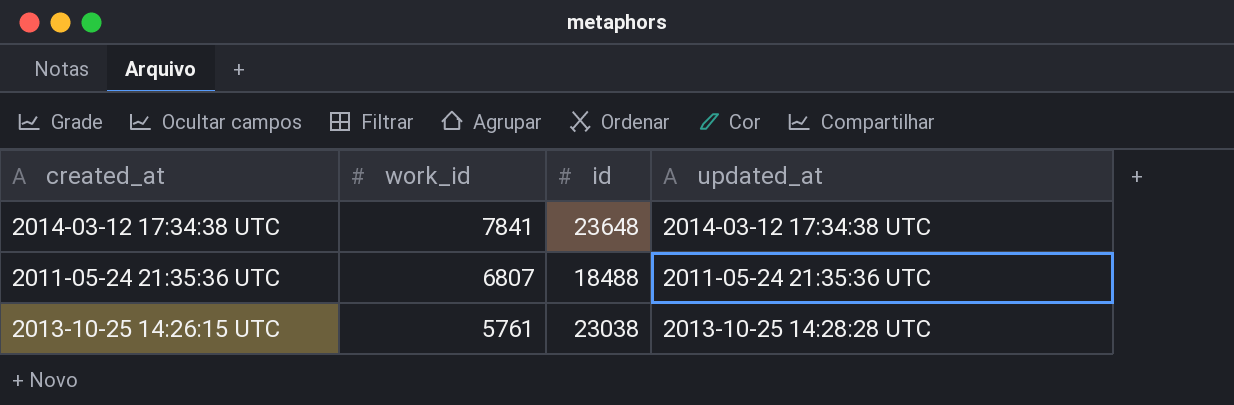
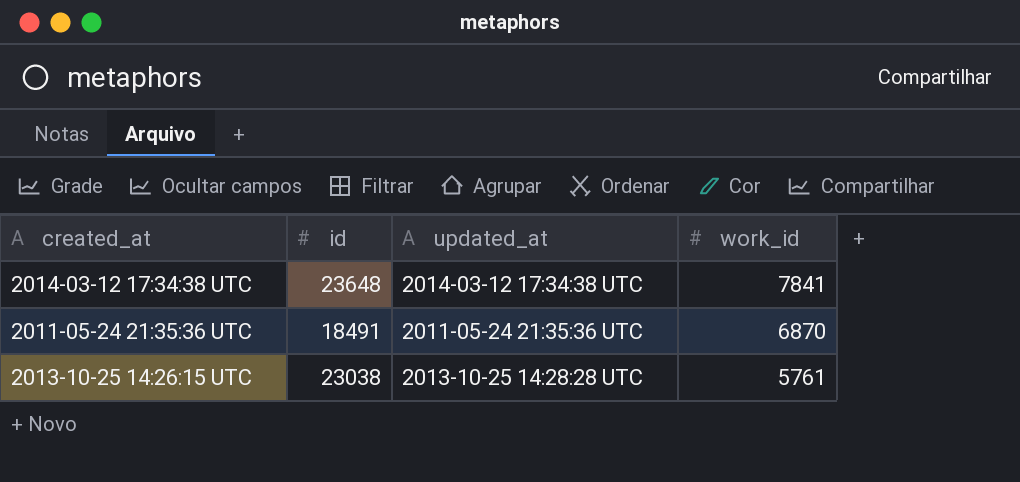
column work_id | position: 2 -> 4
2011-05-24 21:35:36 UTC | id: 18488 -> 18491
2011-05-24 21:35:36 UTC | work_id: 6807 -> 6870

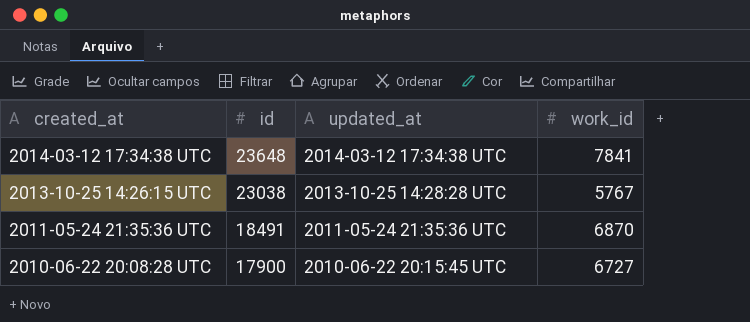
row order: work_id descending -> created_at descending
2013-10-25 14:26:15 UTC | work_id: 5761 -> 5767
row 2010-06-22 20:08:28 UTC: none -> 17900 | 2010-06-22 20:15:45 UTC | 6727

